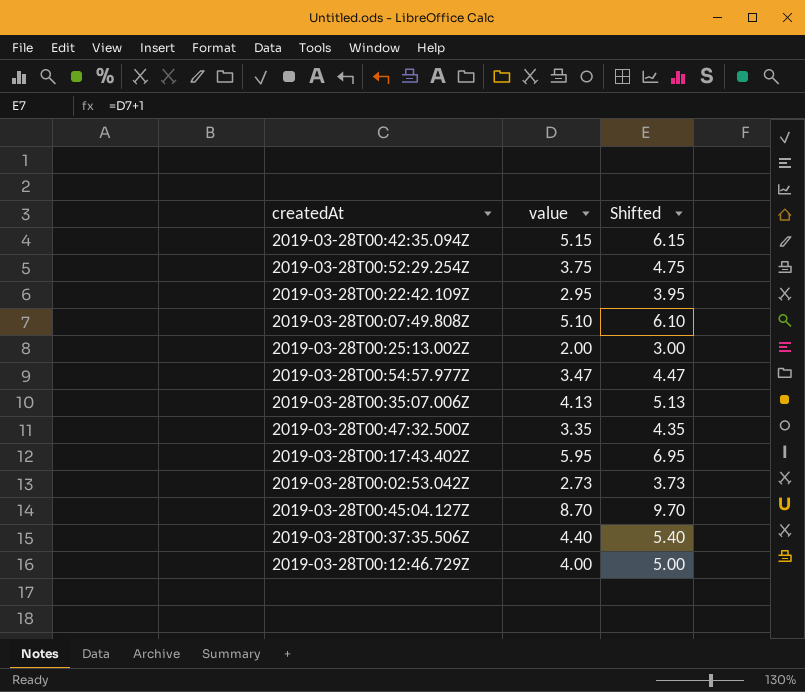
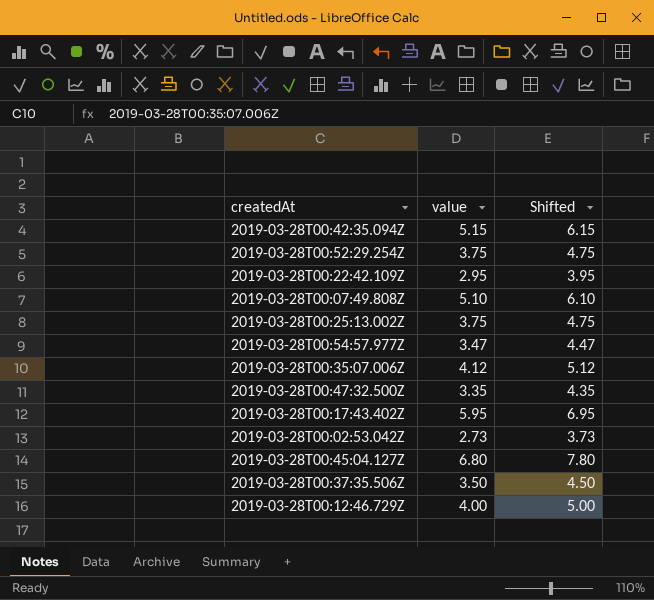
2019-03-28T00:25:13.002Z | value: 2.00 -> 3.75
2019-03-28T00:25:13.002Z | Shifted: 3.00 -> 4.75
2019-03-28T00:35:07.006Z | value: 4.13 -> 4.12
2019-03-28T00:35:07.006Z | Shifted: 5.13 -> 5.12
2019-03-28T00:45:04.127Z | value: 8.70 -> 6.80
2019-03-28T00:45:04.127Z | Shifted: 9.70 -> 7.80
2019-03-28T00:37:35.506Z | value: 4.40 -> 3.50
2019-03-28T00:37:35.506Z | Shifted: 5.40 -> 4.50

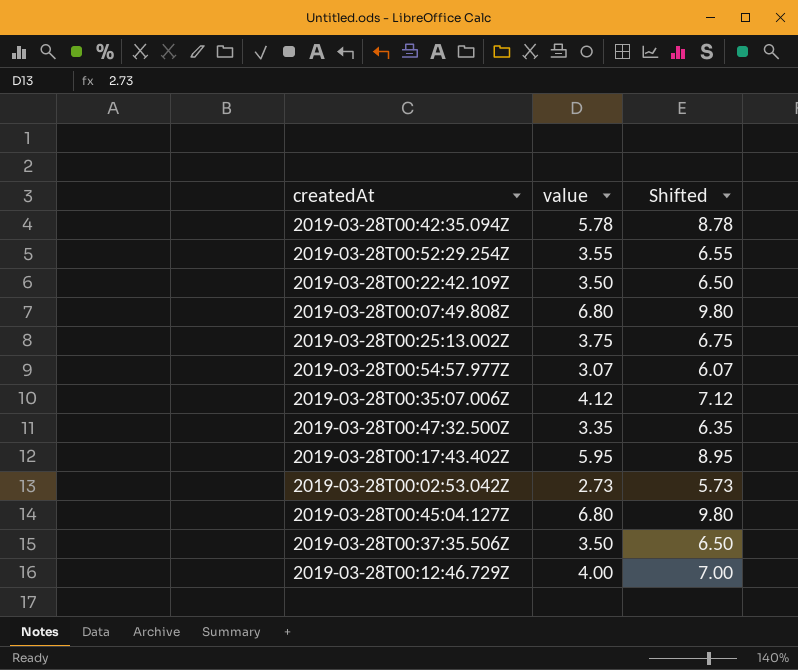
column Shifted | formula: [value] + 1 -> [value] + 3
2019-03-28T00:42:35.094Z | value: 5.15 -> 5.78
2019-03-28T00:52:29.254Z | value: 3.75 -> 3.55
2019-03-28T00:22:42.109Z | value: 2.95 -> 3.50
2019-03-28T00:07:49.808Z | value: 5.10 -> 6.80
2019-03-28T00:54:57.977Z | value: 3.47 -> 3.07

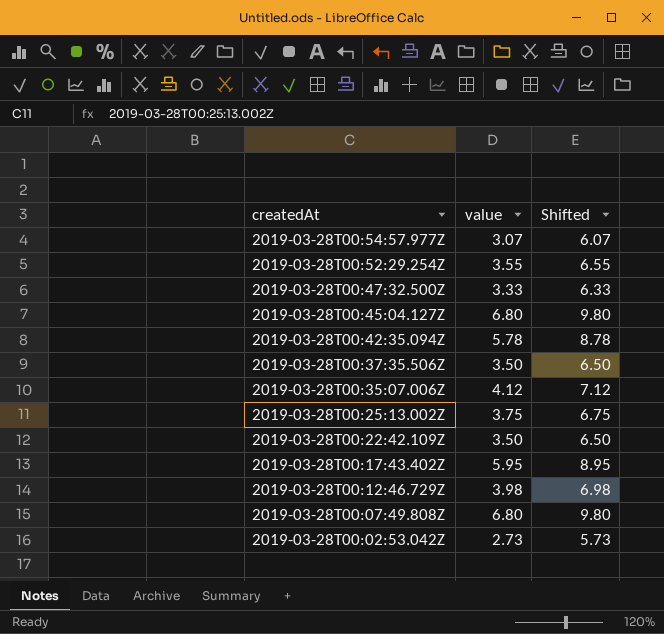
row order: none -> createdAt descending
2019-03-28T00:47:32.500Z | value: 3.35 -> 3.33
2019-03-28T00:47:32.500Z | Shifted: 6.35 -> 6.33
2019-03-28T00:12:46.729Z | value: 4.00 -> 3.98
2019-03-28T00:12:46.729Z | Shifted: 7.00 -> 6.98

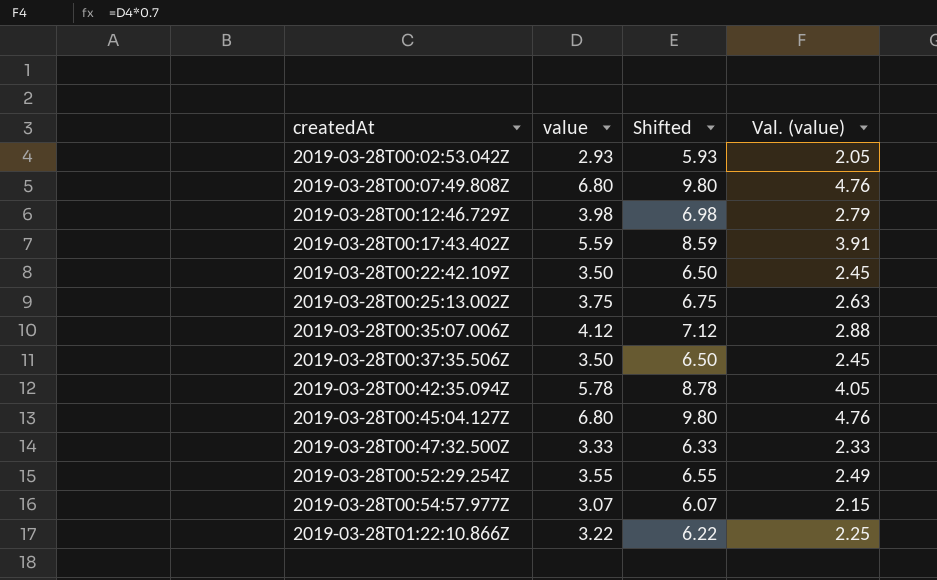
row order: createdAt descending -> createdAt ascending
column Val. (value) | formula: none -> [value] * 0.7
2019-03-28T00:02:53.042Z | value: 2.73 -> 2.93
2019-03-28T00:02:53.042Z | Shifted: 5.73 -> 5.93
2019-03-28T00:17:43.402Z | value: 5.95 -> 5.59
2019-03-28T00:17:43.402Z | Shifted: 8.95 -> 8.59
row 2019-03-28T01:22:10.866Z: none -> 3.22 | 6.22 | 2.25

